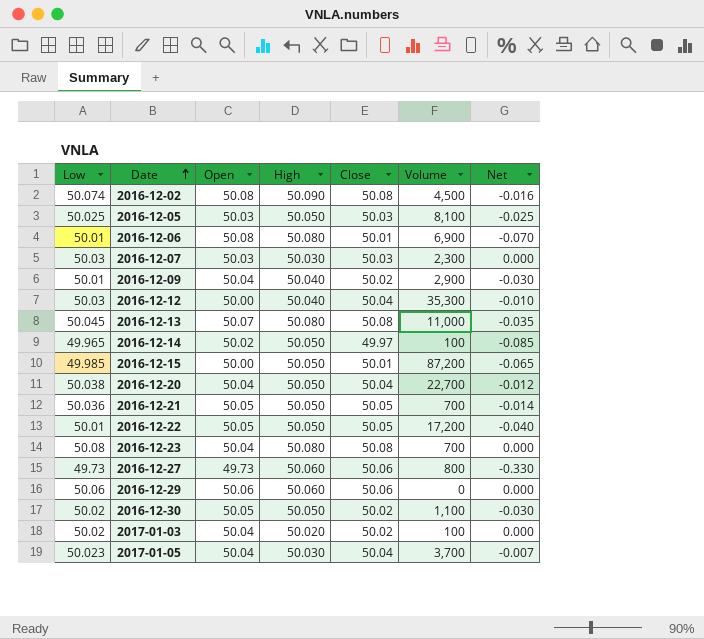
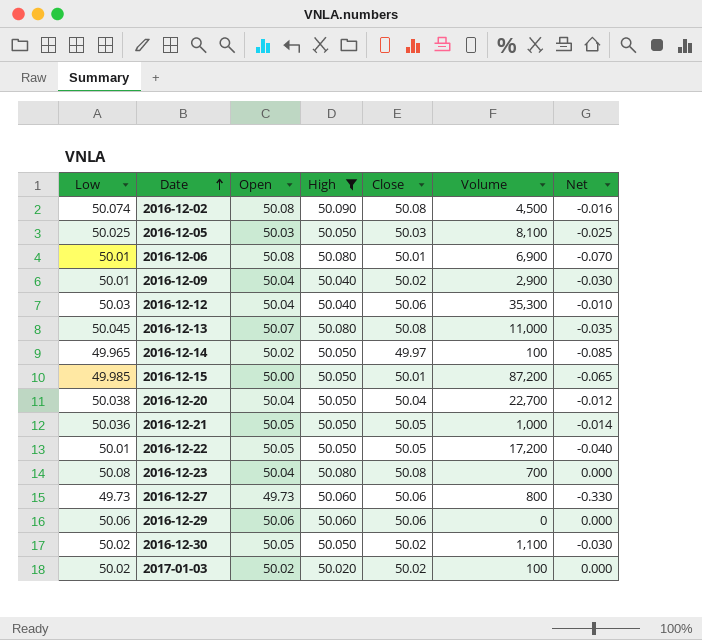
filter: none -> High != 50.030
2016-12-12 | Open: 50.00 -> 50.04
2016-12-12 | Close: 50.04 -> 50.06
2016-12-21 | Volume: 700 -> 1,000
2017-01-03 | Open: 50.04 -> 50.02

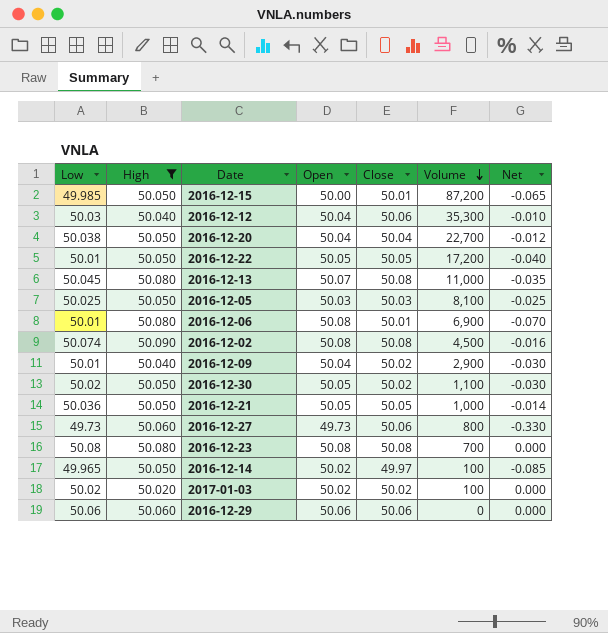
row order: Date ascending -> Volume descending
column High | position: 4 -> 2
2016-12-23 | Open: 50.04 -> 50.08

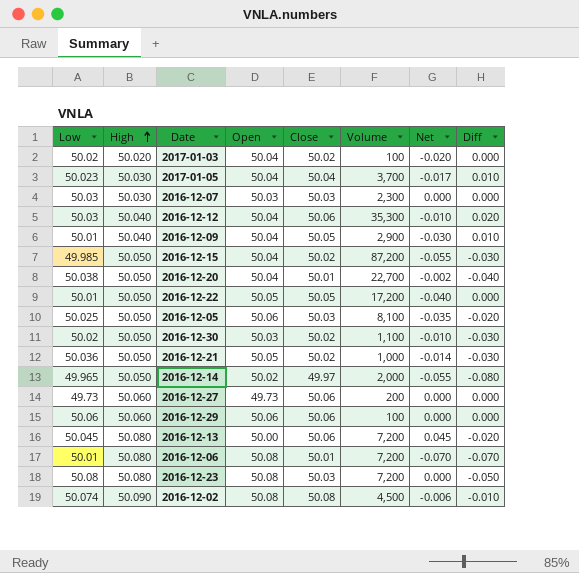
filter: High != 50.030 -> none
row order: Volume descending -> High ascending
column Net | formula: [Low] - [High] -> [Low] - [Open]
column Diff | formula: none -> [Close] - [High]
2017-01-03 | Open: 50.02 -> 50.04
2016-12-09 | Close: 50.02 -> 50.05
2016-12-15 | Open: 50.00 -> 50.04
2016-12-15 | Close: 50.01 -> 50.02
2016-12-20 | Close: 50.04 -> 50.01
2016-12-05 | Open: 50.03 -> 50.06
2016-12-30 | Open: 50.05 -> 50.03
2016-12-21 | Close: 50.05 -> 50.02
2016-12-14 | Volume: 100 -> 2,000
2016-12-27 | Volume: 800 -> 200
2016-12-29 | Volume: 0 -> 100
2016-12-13 | Open: 50.07 -> 50.00
2016-12-13 | Close: 50.08 -> 50.06
2016-12-13 | Volume: 11,000 -> 7,200
2016-12-06 | Volume: 6,900 -> 7,200
2016-12-23 | Close: 50.08 -> 50.03
2016-12-23 | Volume: 700 -> 7,200

